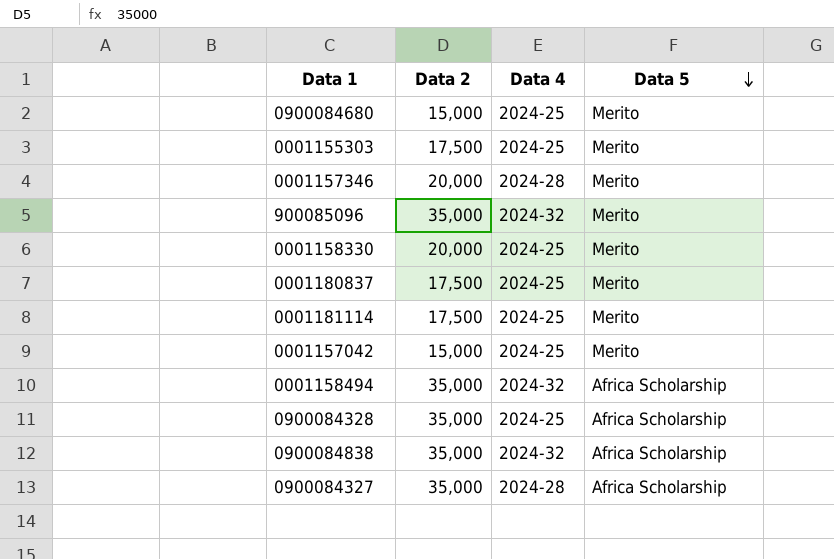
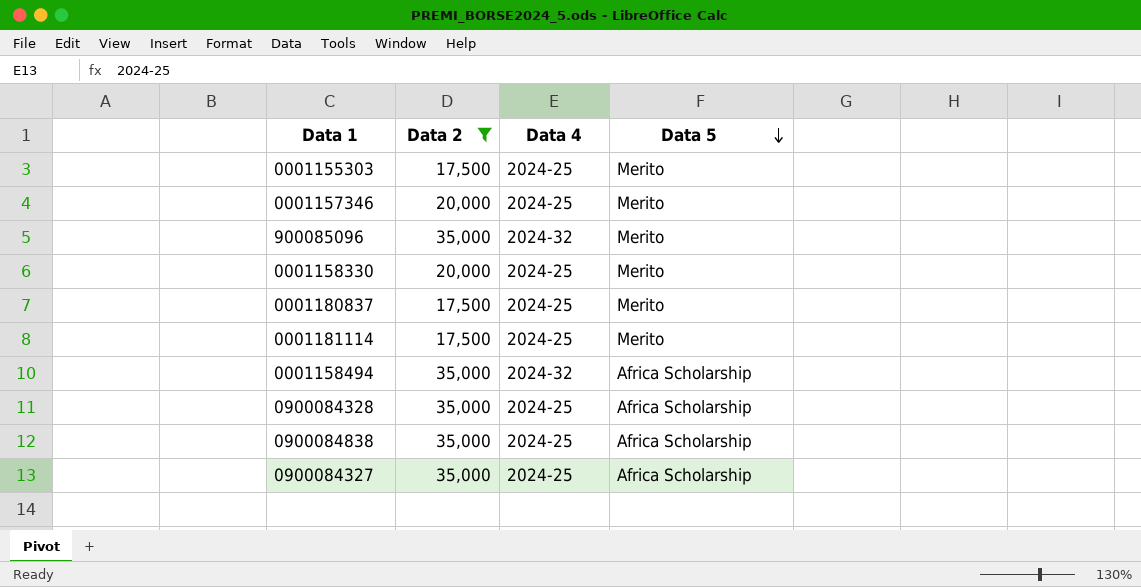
filter: none -> Data 2 != 15,000
0001157346 | Data 4: 2024-28 -> 2024-25
0900084838 | Data 4: 2024-32 -> 2024-25
0900084327 | Data 4: 2024-28 -> 2024-25

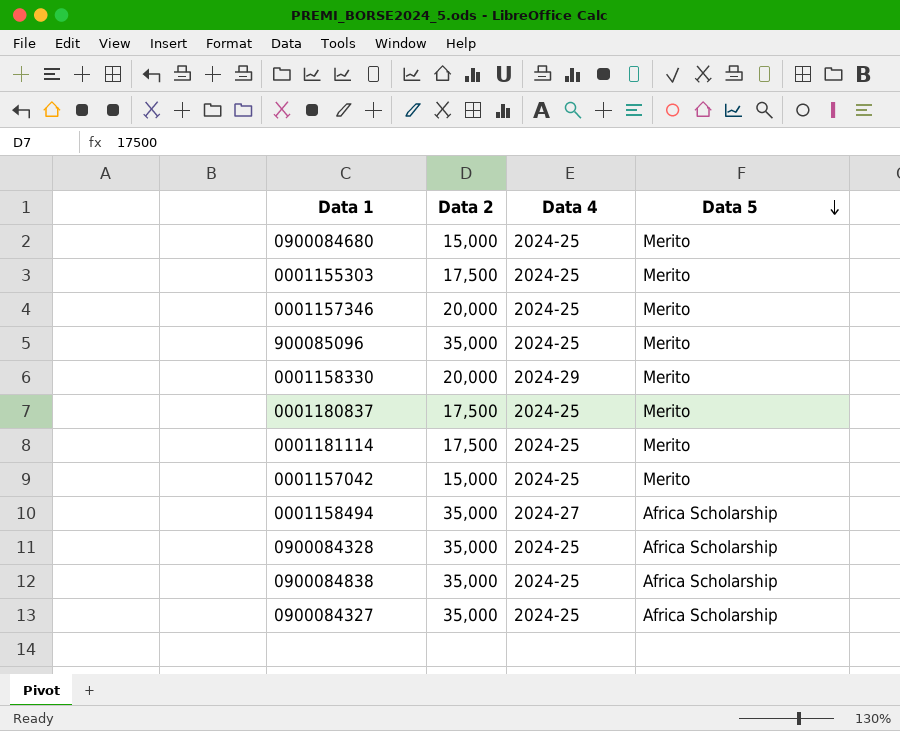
filter: Data 2 != 15,000 -> none
900085096 | Data 4: 2024-32 -> 2024-25
0001158330 | Data 4: 2024-25 -> 2024-29
0001158494 | Data 4: 2024-32 -> 2024-27

